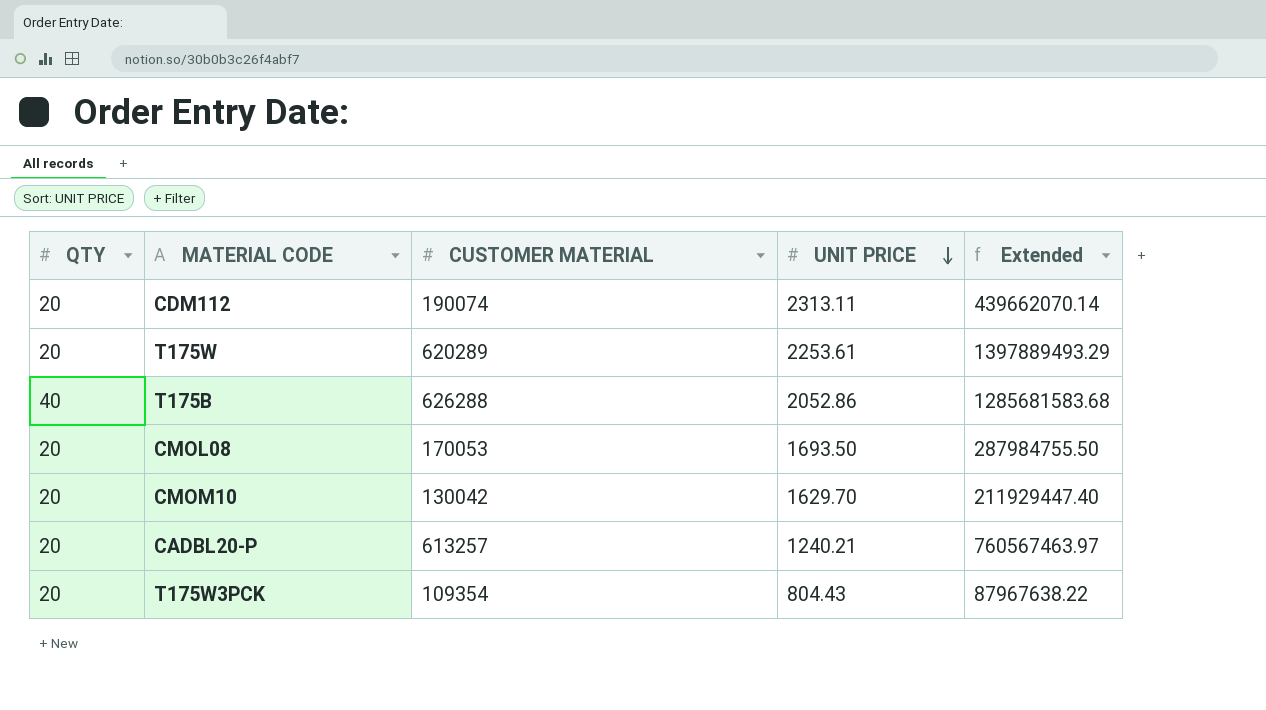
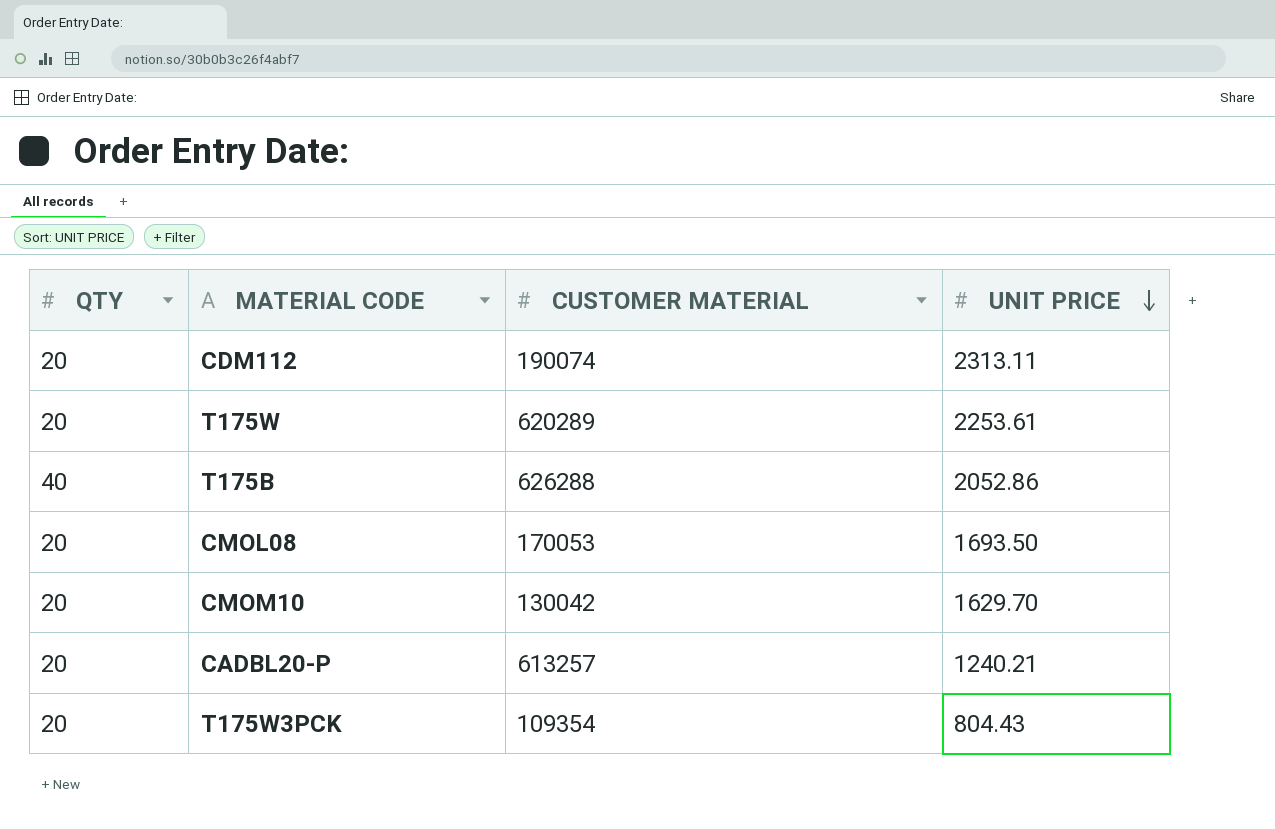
column Extended | formula: [CUSTOMER MATERIAL] * [UNIT PRICE] -> none

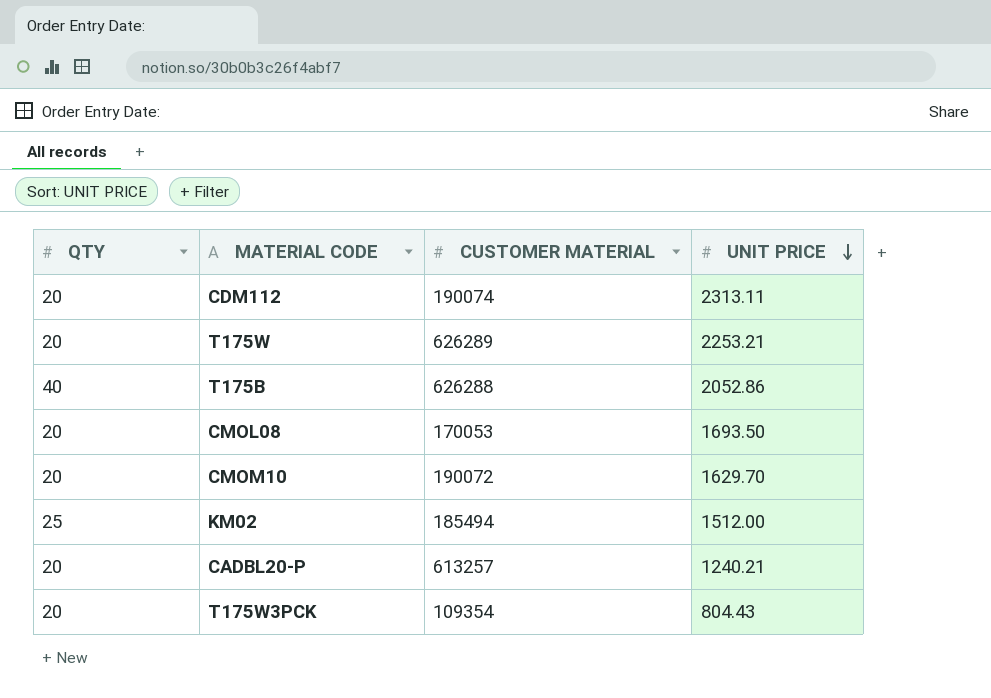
T175W | CUSTOMER MATERIAL: 620289 -> 626289
T175W | UNIT PRICE: 2253.61 -> 2253.21
CMOM10 | CUSTOMER MATERIAL: 130042 -> 190072
row KM02: none -> 25 | 185494 | 1512.00

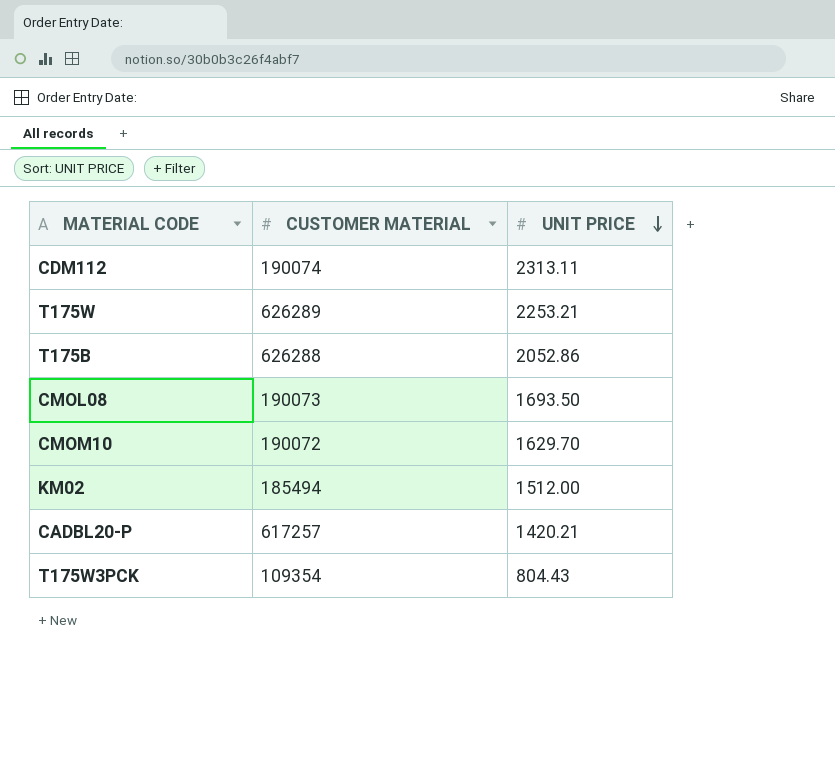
column QTY | position: 1 -> none
CMOL08 | CUSTOMER MATERIAL: 170053 -> 190073
CADBL20-P | CUSTOMER MATERIAL: 613257 -> 617257
CADBL20-P | UNIT PRICE: 1240.21 -> 1420.21

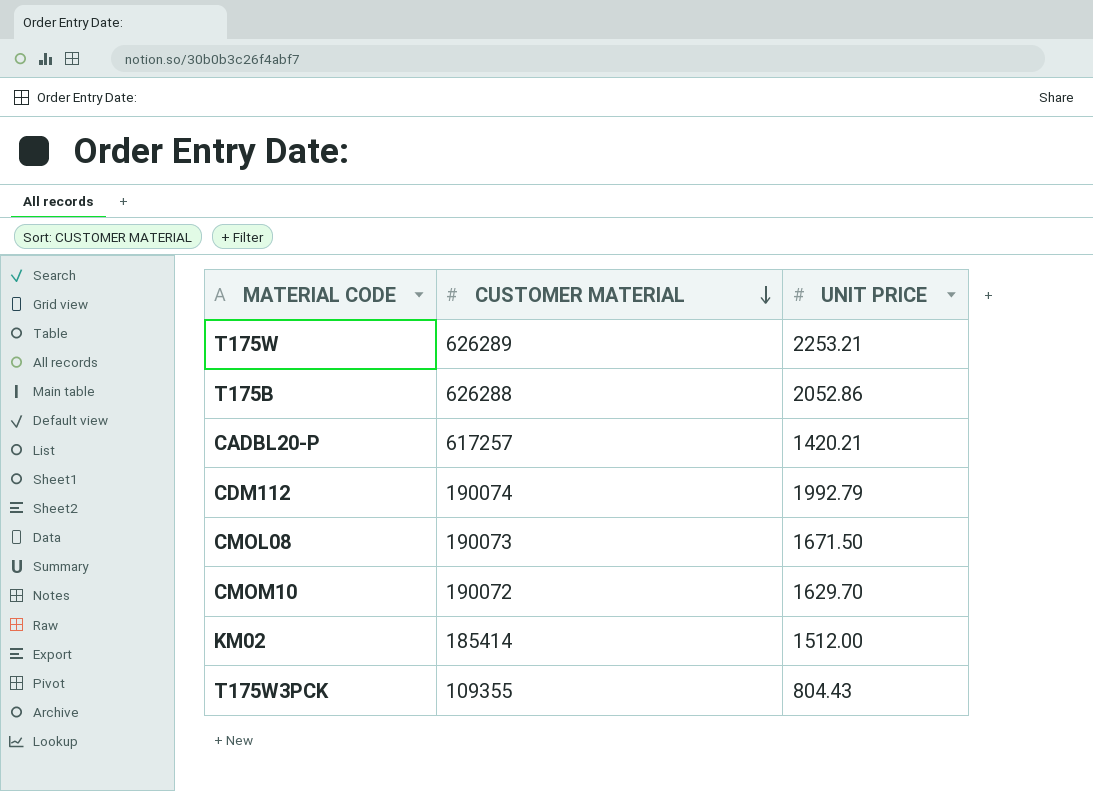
row order: UNIT PRICE descending -> CUSTOMER MATERIAL descending
CDM112 | UNIT PRICE: 2313.11 -> 1992.79
CMOL08 | UNIT PRICE: 1693.50 -> 1671.50
KM02 | CUSTOMER MATERIAL: 185494 -> 185414
T175W3PCK | CUSTOMER MATERIAL: 109354 -> 109355

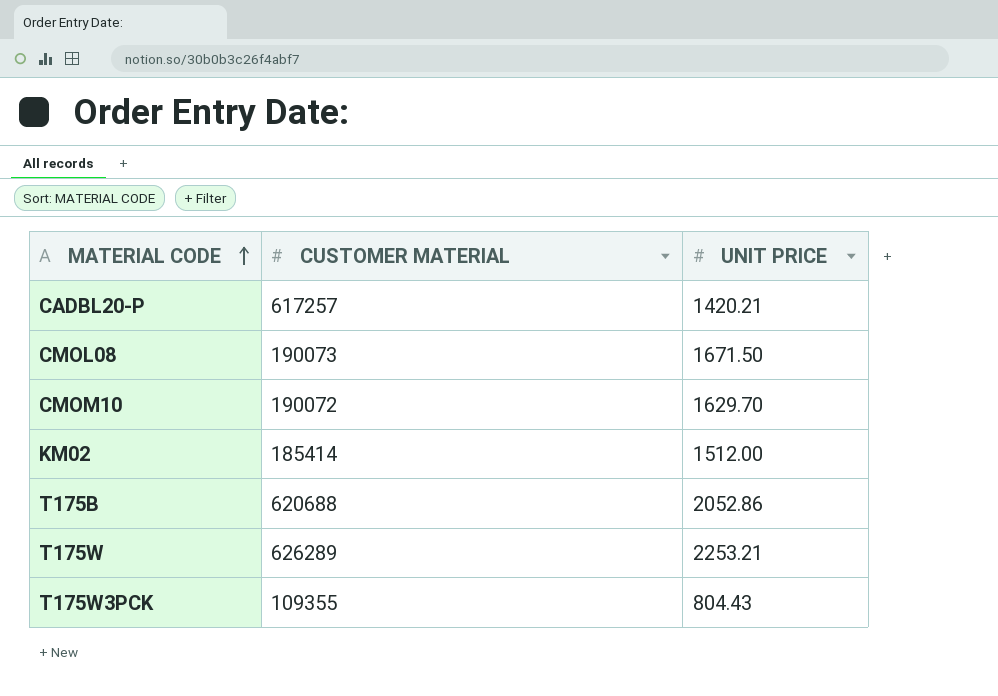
row order: CUSTOMER MATERIAL descending -> MATERIAL CODE ascending
row CDM112: 190074 | 1992.79 -> none
T175B | CUSTOMER MATERIAL: 626288 -> 620688

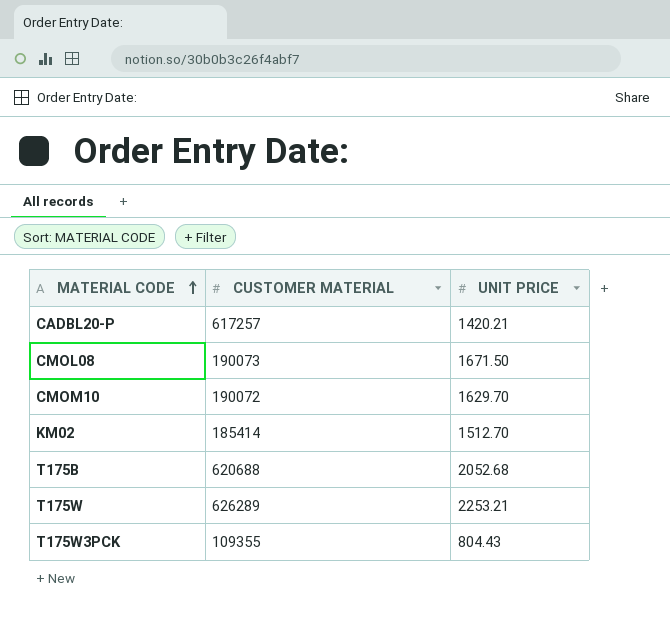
KM02 | UNIT PRICE: 1512.00 -> 1512.70
T175B | UNIT PRICE: 2052.86 -> 2052.68

